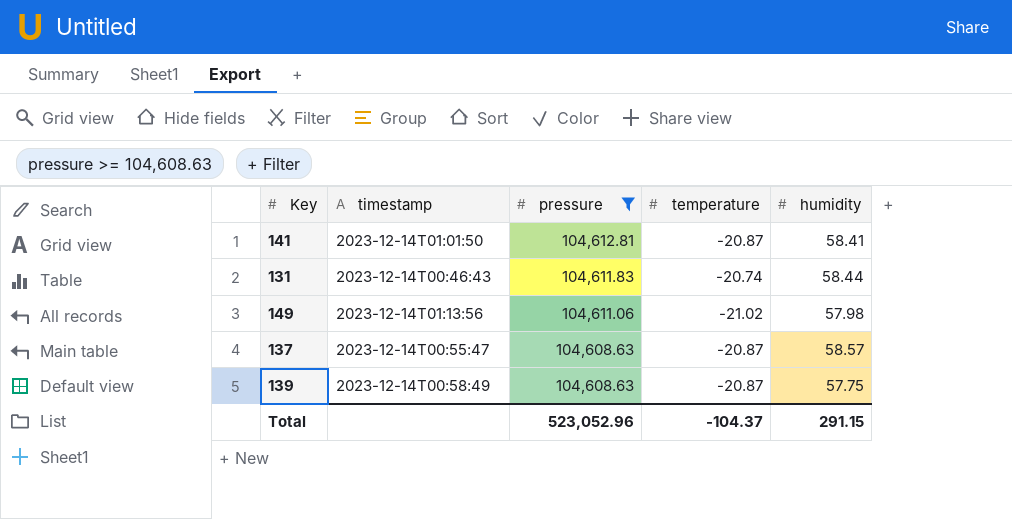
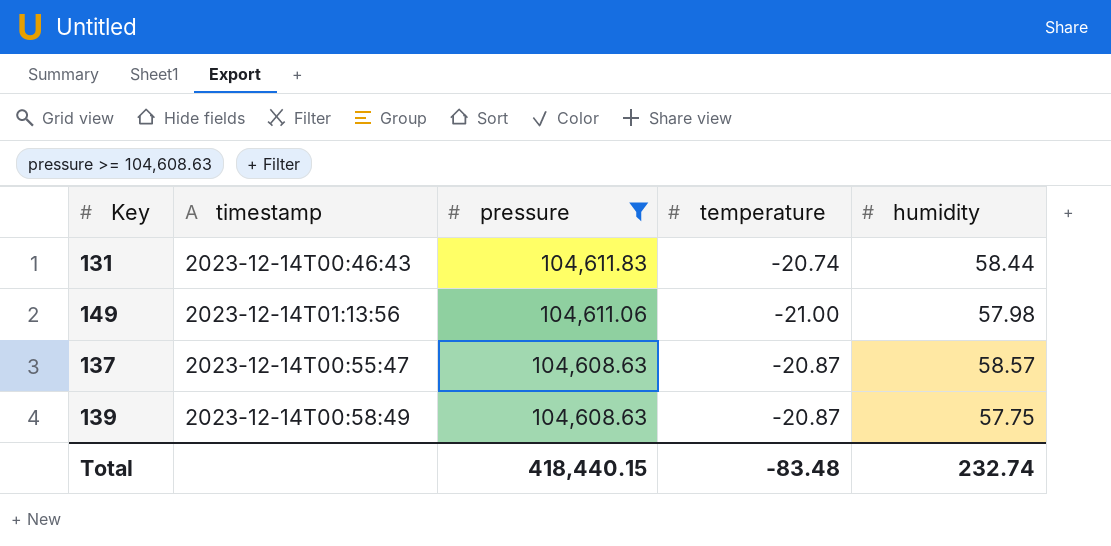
row 141: 2023-12-14T01:01:50 | 104,612.81 | -20.87 | 58.41 -> none
149 | temperature: -21.02 -> -21.00
Total | pressure: 523,052.96 -> 418,440.15
Total | temperature: -104.37 -> -83.48
Total | humidity: 291.15 -> 232.74

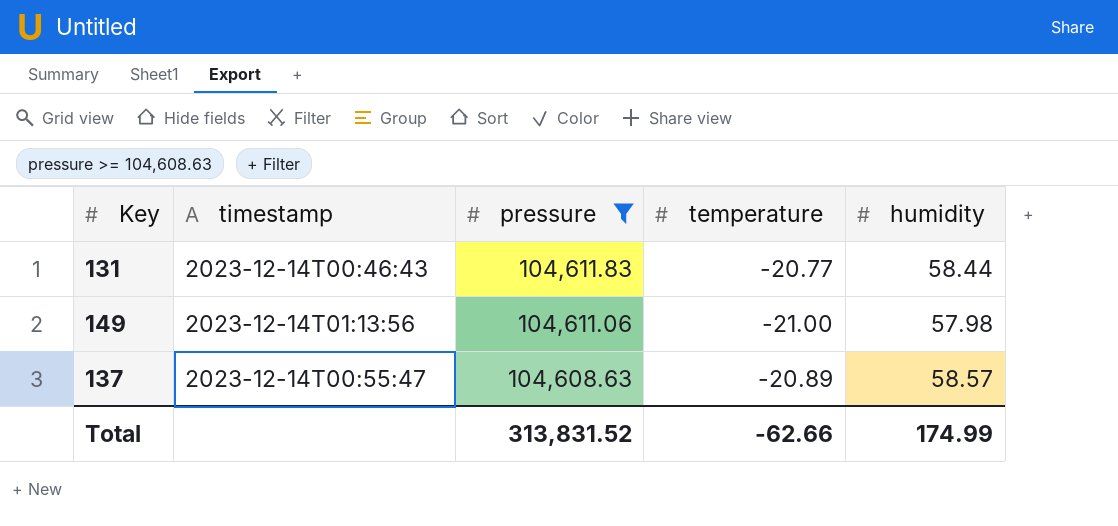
row 139: 2023-12-14T00:58:49 | 104,608.63 | -20.87 | 57.75 -> none
131 | temperature: -20.74 -> -20.77
137 | temperature: -20.87 -> -20.89
Total | pressure: 418,440.15 -> 313,831.52
Total | temperature: -83.48 -> -62.66
Total | humidity: 232.74 -> 174.99

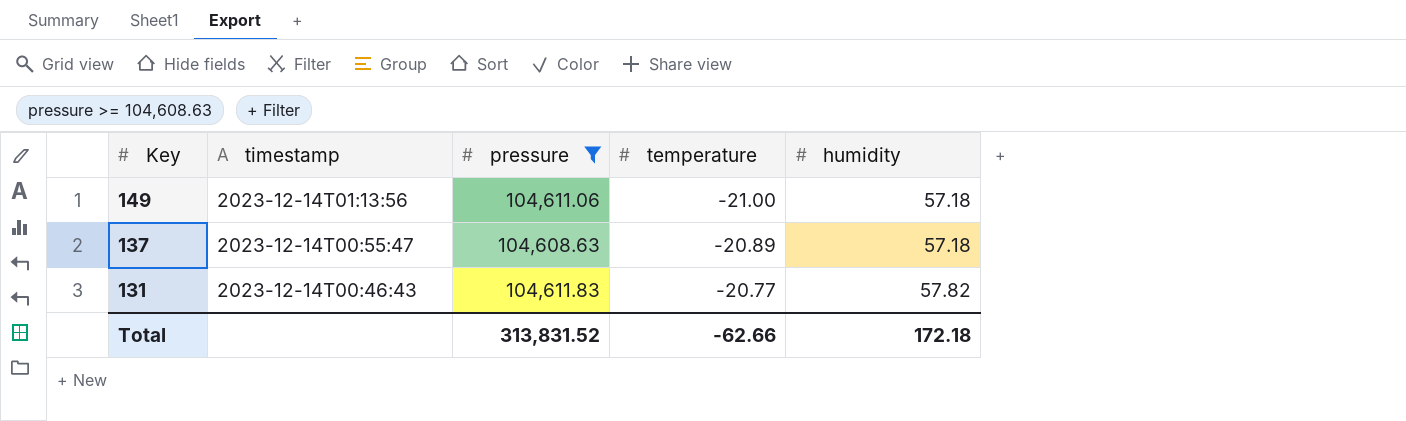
row order: pressure descending -> Key descending
149 | humidity: 57.98 -> 57.18
137 | humidity: 58.57 -> 57.18
131 | humidity: 58.44 -> 57.82
Total | humidity: 174.99 -> 172.18

